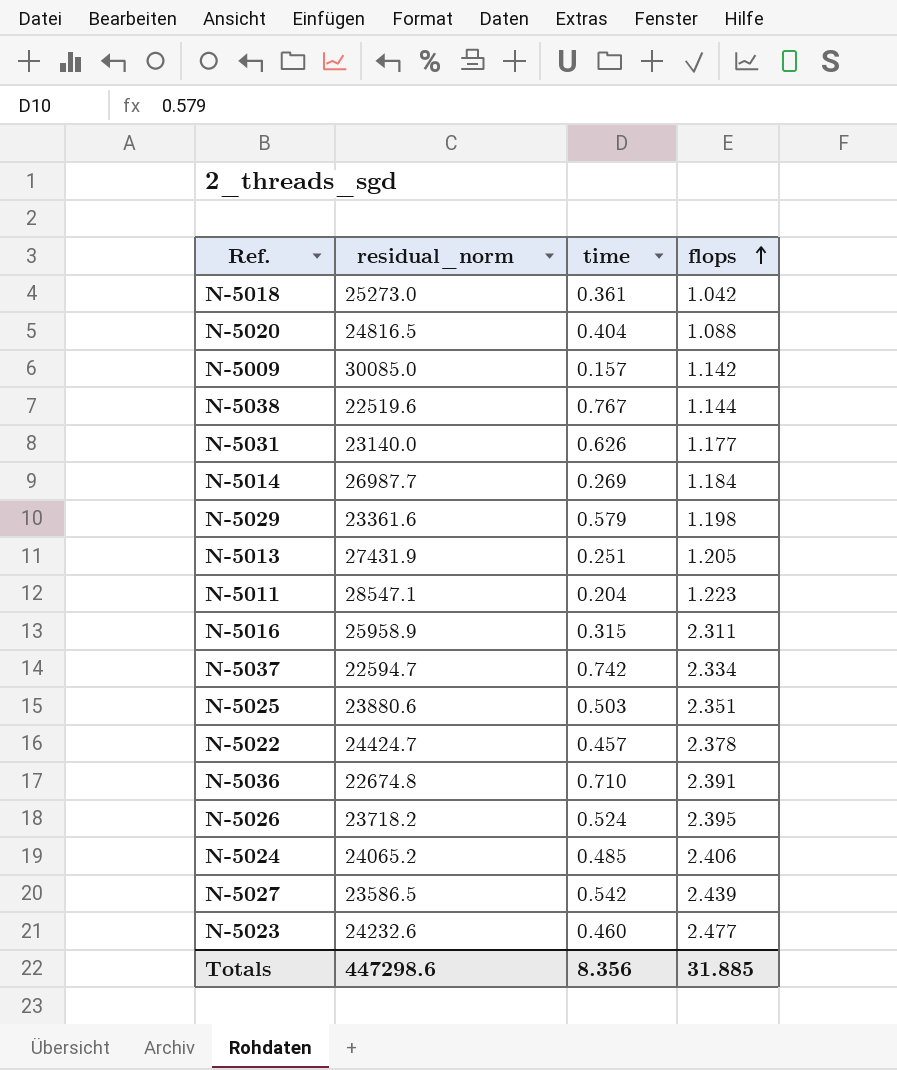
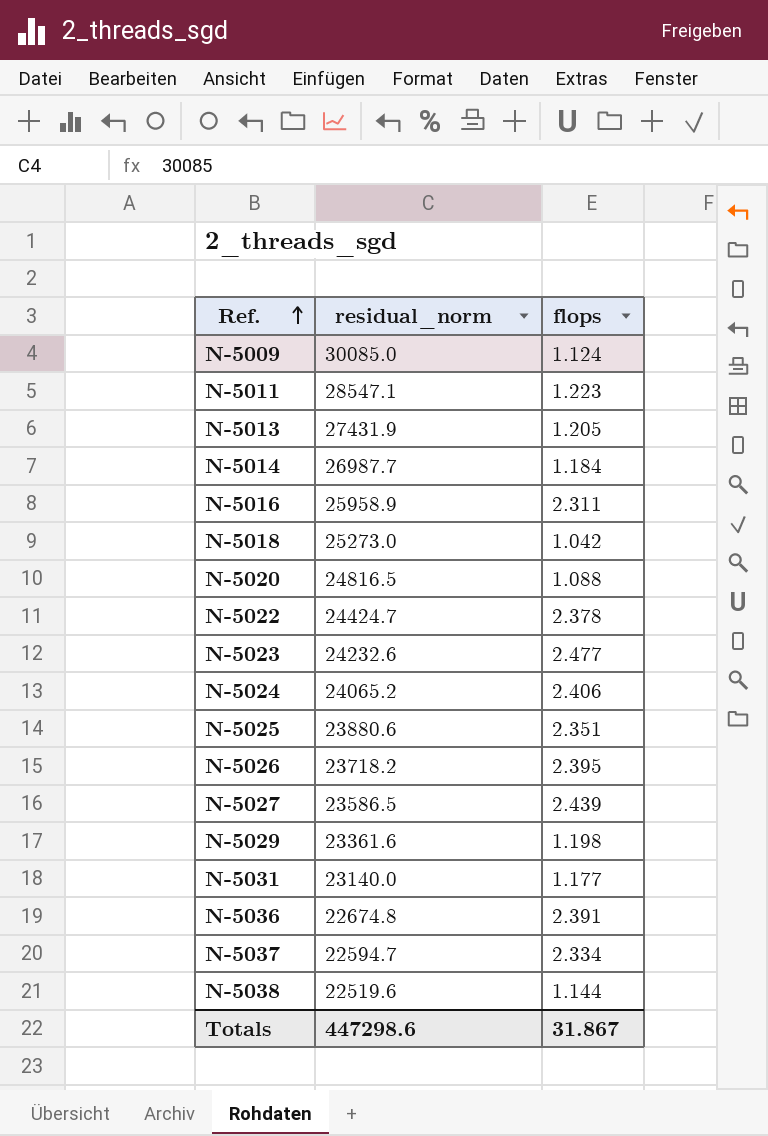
row order: flops ascending -> Ref. ascending
column time | position: 3 -> none
N-5009 | flops: 1.142 -> 1.124
Totals | flops: 31.885 -> 31.867

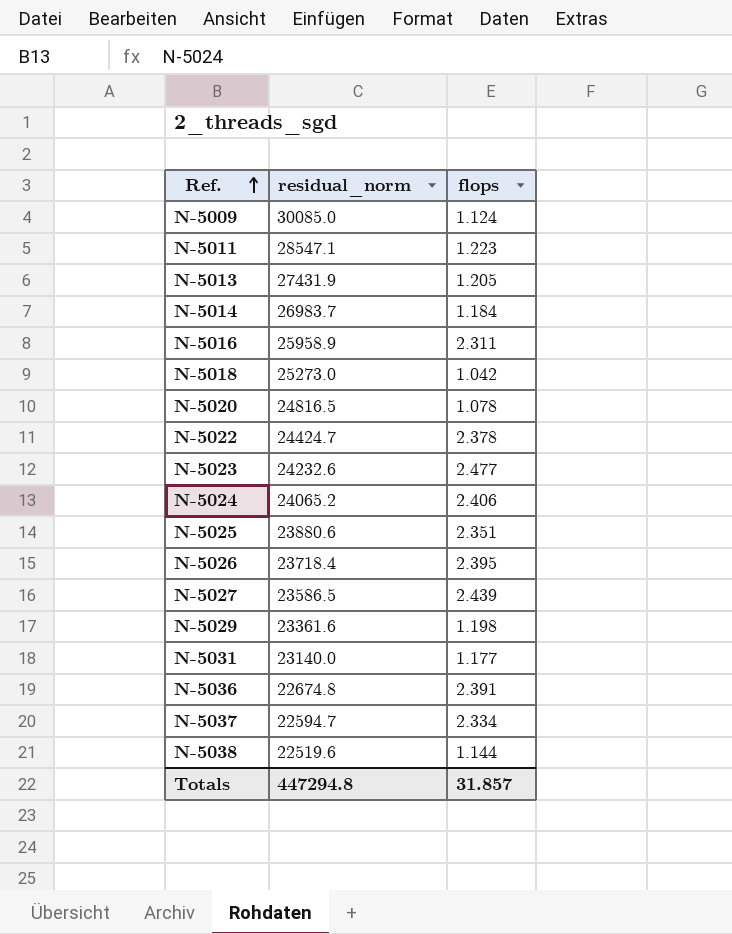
N-5014 | residual_norm: 26987.7 -> 26983.7
N-5020 | flops: 1.088 -> 1.078
N-5026 | residual_norm: 23718.2 -> 23718.4
Totals | residual_norm: 447298.6 -> 447294.8
Totals | flops: 31.867 -> 31.857

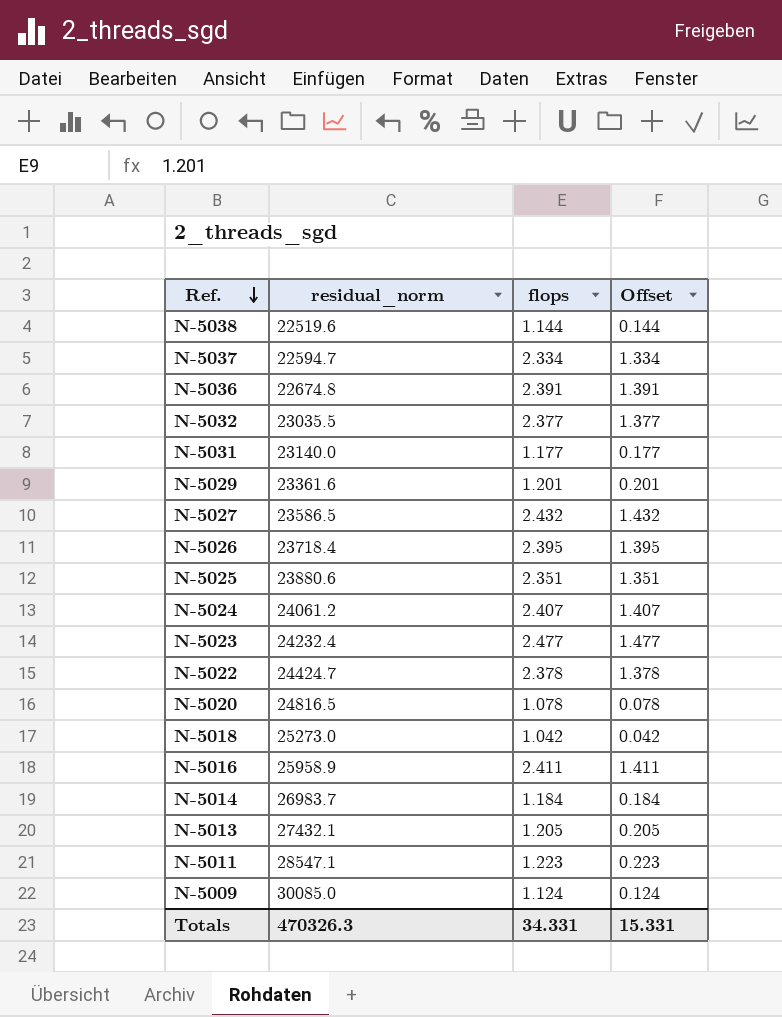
row order: Ref. ascending -> Ref. descending
column Offset | formula: none -> [flops] - 1
row N-5032: none -> 23035.5 | 2.377 | 1.377
N-5029 | flops: 1.198 -> 1.201
N-5027 | flops: 2.439 -> 2.432
N-5024 | residual_norm: 24065.2 -> 24061.2
N-5024 | flops: 2.406 -> 2.407
N-5023 | residual_norm: 24232.6 -> 24232.4
N-5016 | flops: 2.311 -> 2.411
N-5013 | residual_norm: 27431.9 -> 27432.1
Totals | residual_norm: 447294.8 -> 470326.3
Totals | flops: 31.857 -> 34.331

